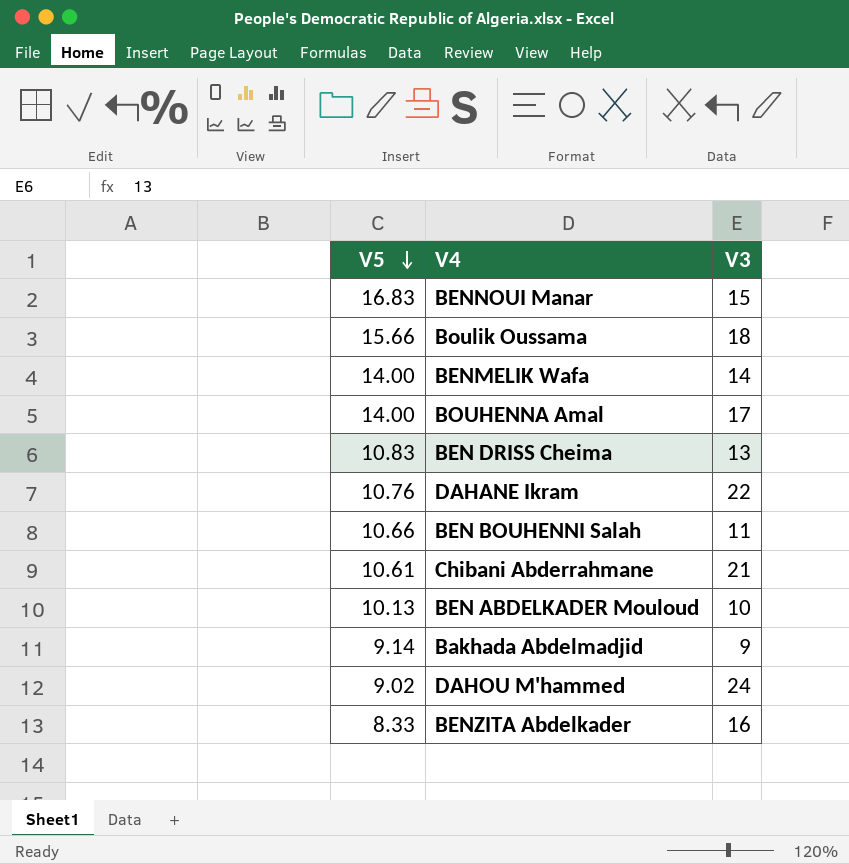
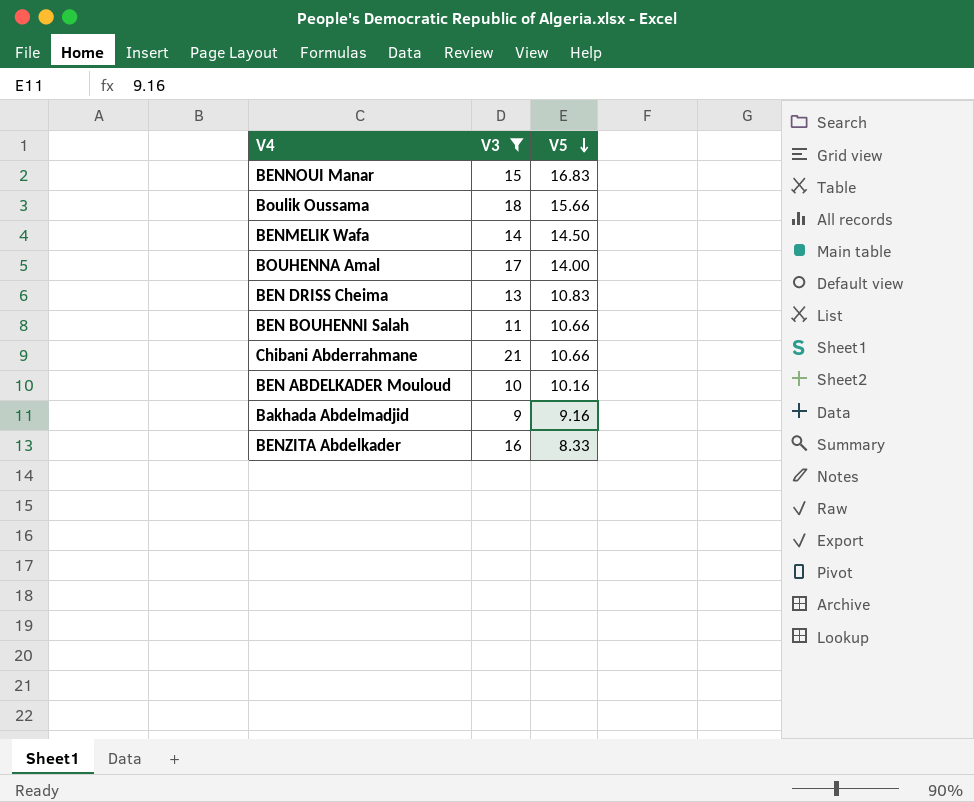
filter: none -> V3 <= 21
column V5 | position: 1 -> 3
BENMELIK Wafa | V5: 14.00 -> 14.50
Chibani Abderrahmane | V5: 10.61 -> 10.66
BEN ABDELKADER Mouloud | V5: 10.13 -> 10.16
Bakhada Abdelmadjid | V5: 9.14 -> 9.16

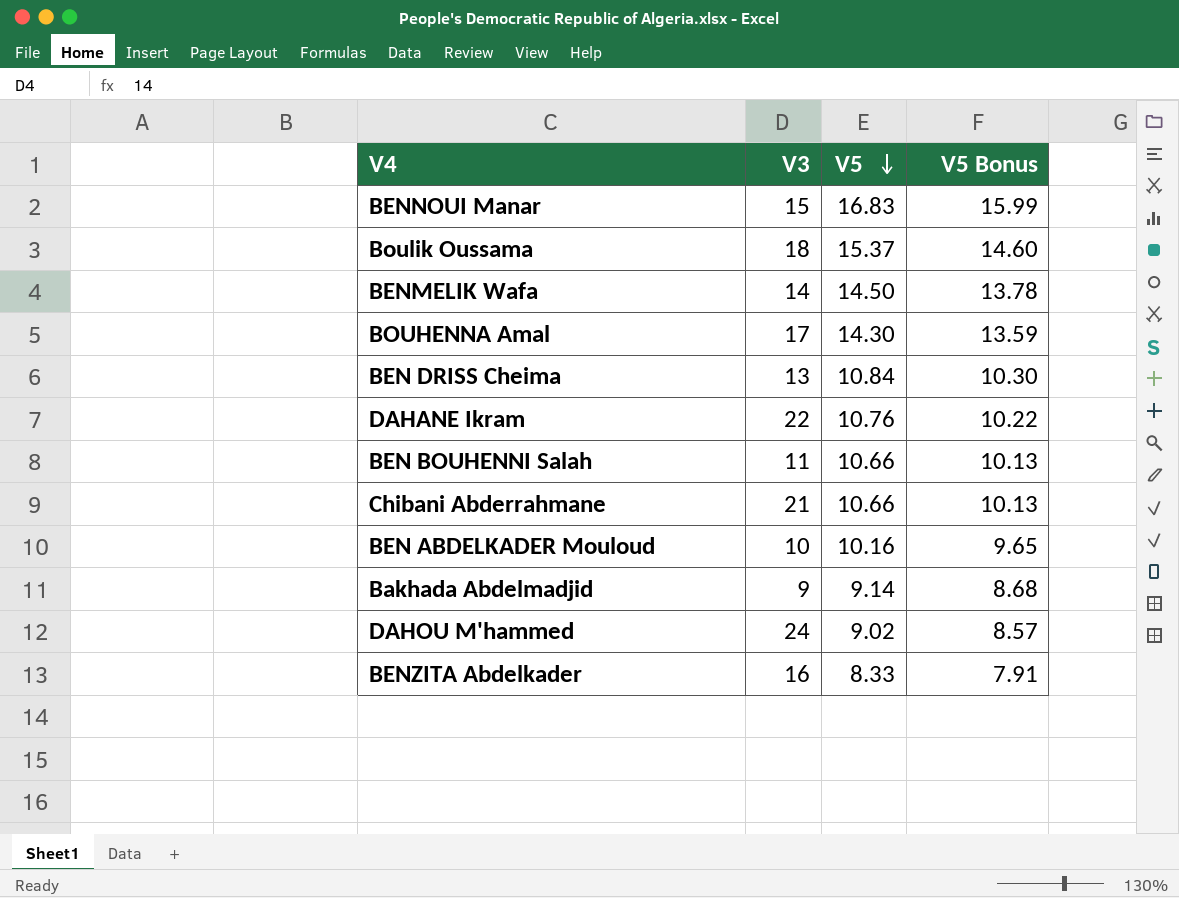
filter: V3 <= 21 -> none
column V5 Bonus | formula: none -> [V5] * 0.95
Boulik Oussama | V5: 15.66 -> 15.37
BOUHENNA Amal | V5: 14.00 -> 14.30
BEN DRISS Cheima | V5: 10.83 -> 10.84
Bakhada Abdelmadjid | V5: 9.16 -> 9.14

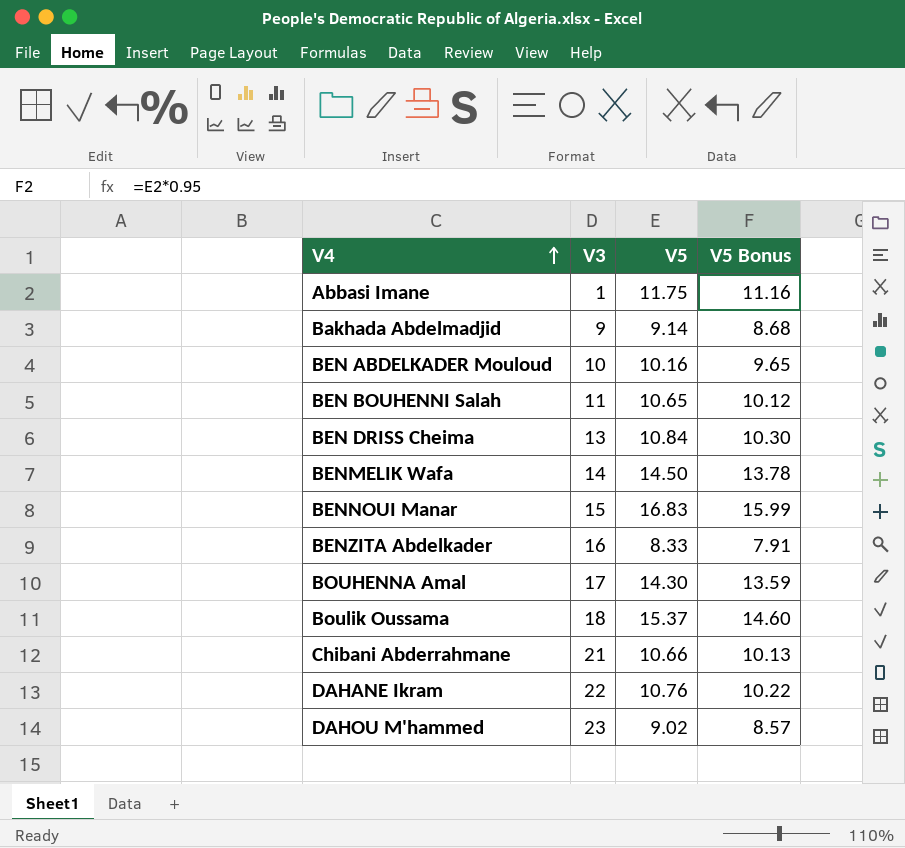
row order: V5 descending -> V4 ascending
row Abbasi Imane: none -> 1 | 11.75 | 11.16
BEN BOUHENNI Salah | V5: 10.66 -> 10.65
BEN BOUHENNI Salah | V5 Bonus: 10.13 -> 10.12
DAHOU M'hammed | V3: 24 -> 23

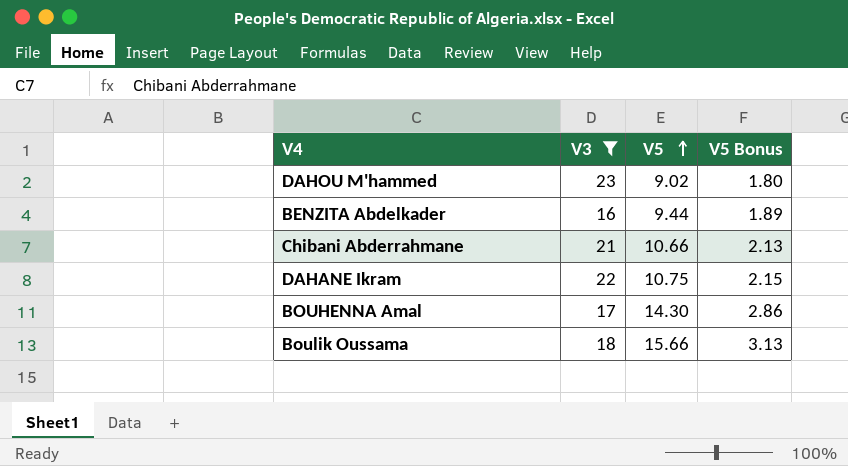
filter: none -> V3 >= 16
row order: V4 ascending -> V5 ascending
column V5 Bonus | formula: [V5] * 0.95 -> [V5] * 0.2
BENZITA Abdelkader | V5: 8.33 -> 9.44
DAHANE Ikram | V5: 10.76 -> 10.75
Boulik Oussama | V5: 15.37 -> 15.66

